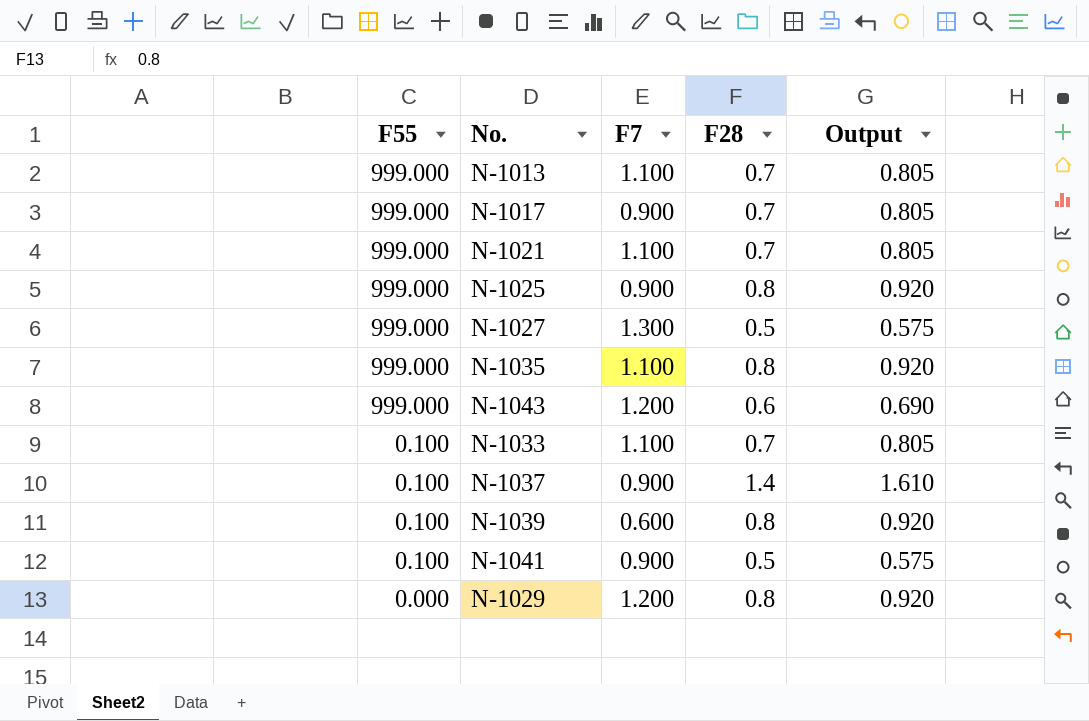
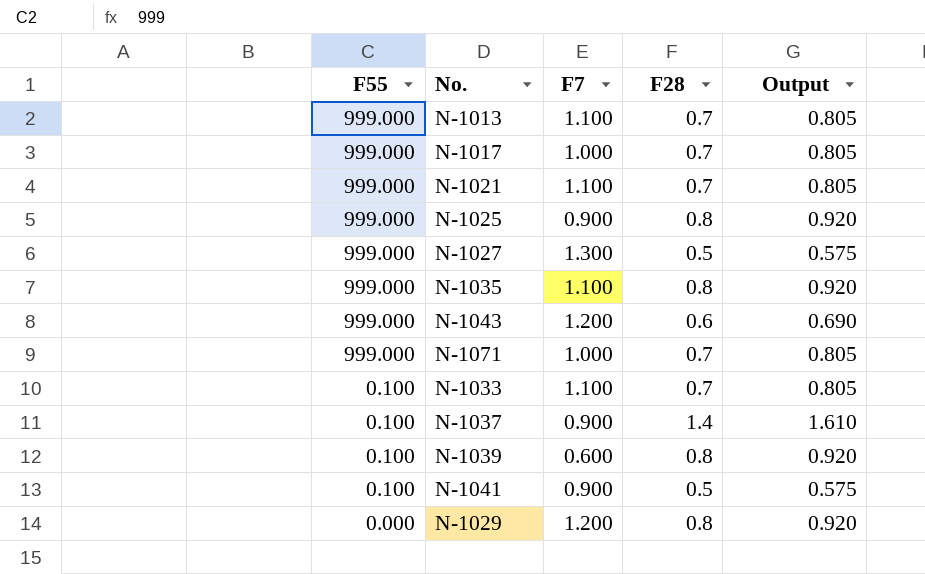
N-1017 | F7: 0.900 -> 1.000
row N-1071: none -> 999.000 | 1.000 | 0.7 | 0.805

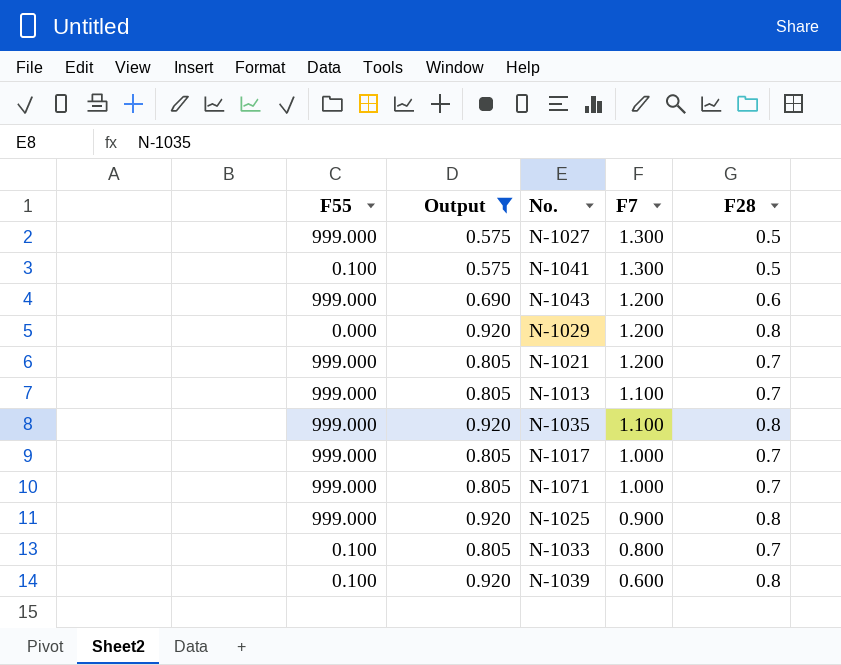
filter: none -> Output != 1.610
row order: F55 descending -> F7 descending
column Output | position: 5 -> 2
N-1041 | F7: 0.900 -> 1.300
N-1021 | F7: 1.100 -> 1.200
N-1033 | F7: 1.100 -> 0.800

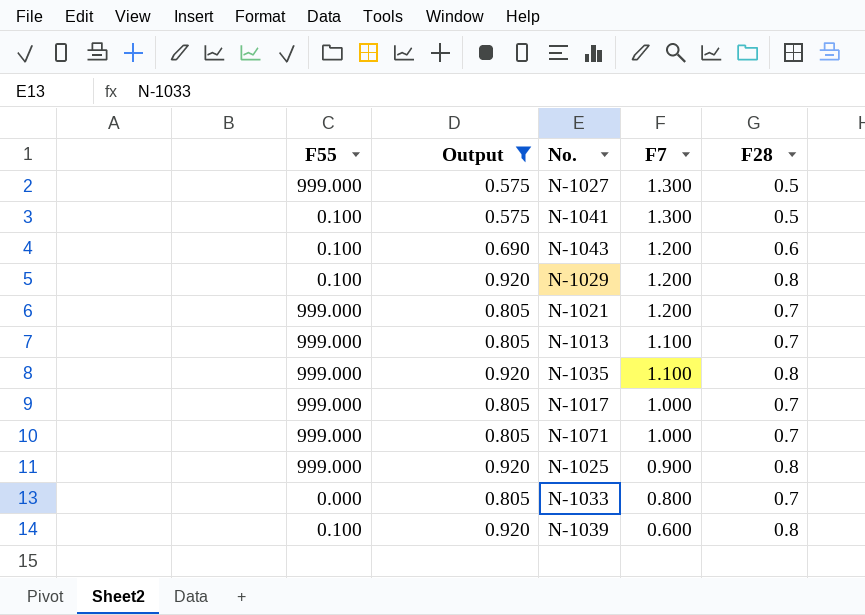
N-1043 | F55: 999.000 -> 0.100
N-1029 | F55: 0.000 -> 0.100
N-1033 | F55: 0.100 -> 0.000

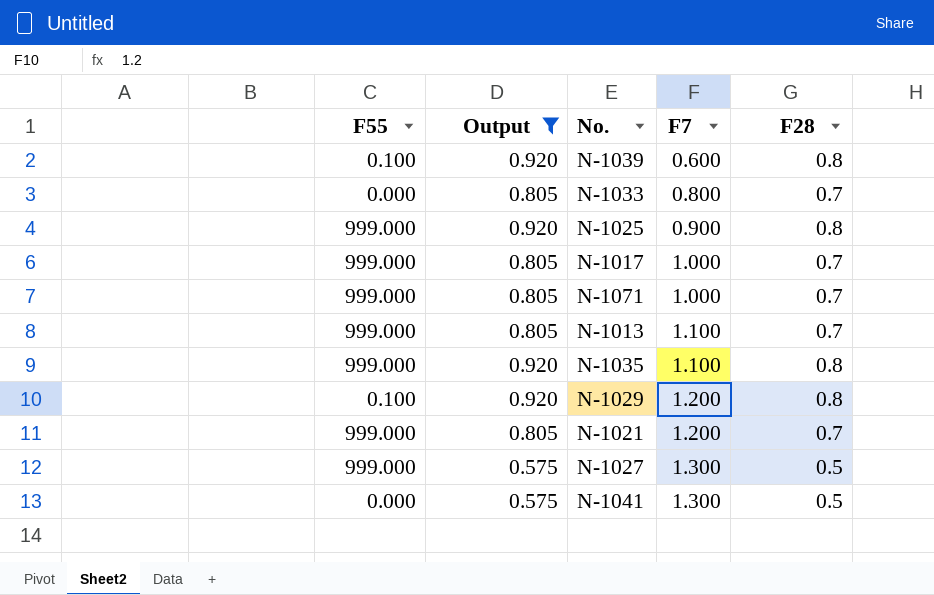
row order: F7 descending -> F7 ascending
row N-1043: 0.100 | 0.690 | 1.200 | 0.6 -> none
N-1041 | F55: 0.100 -> 0.000

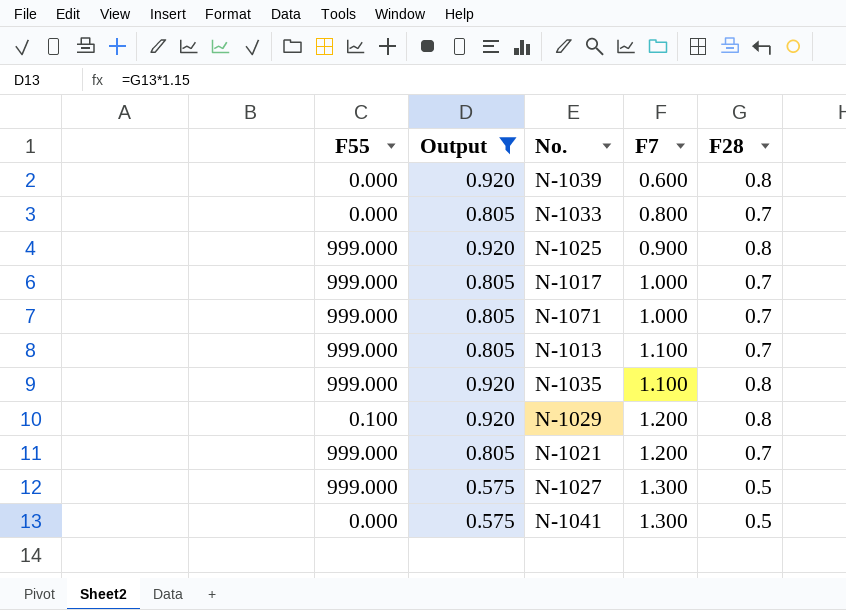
N-1039 | F55: 0.100 -> 0.000

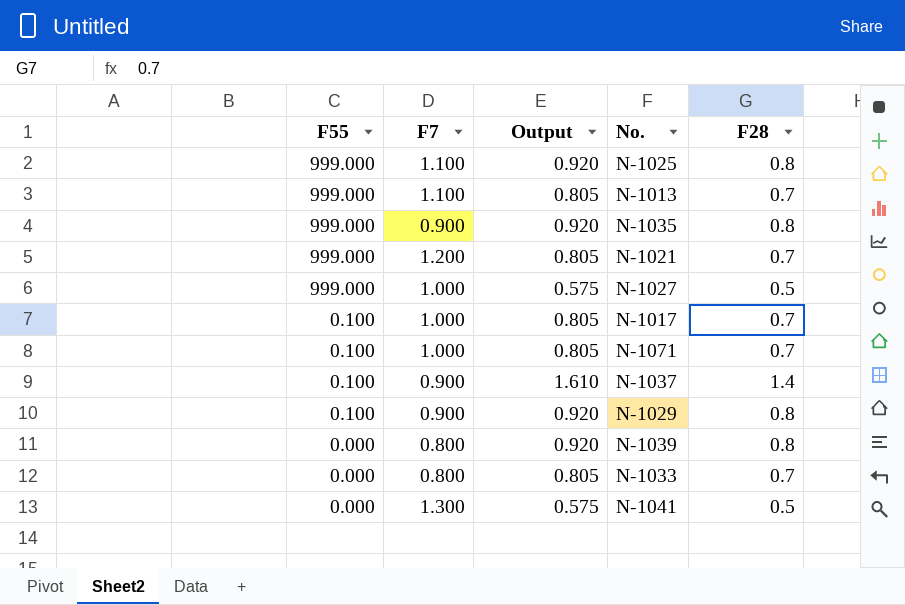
filter: Output != 1.610 -> none
row order: F7 ascending -> F55 descending
column F7 | position: 4 -> 2
N-1025 | F7: 0.900 -> 1.100
N-1035 | F7: 1.100 -> 0.900
N-1027 | F7: 1.300 -> 1.000
N-1017 | F55: 999.000 -> 0.100
N-1071 | F55: 999.000 -> 0.100
N-1029 | F7: 1.200 -> 0.900
N-1039 | F7: 0.600 -> 0.800

